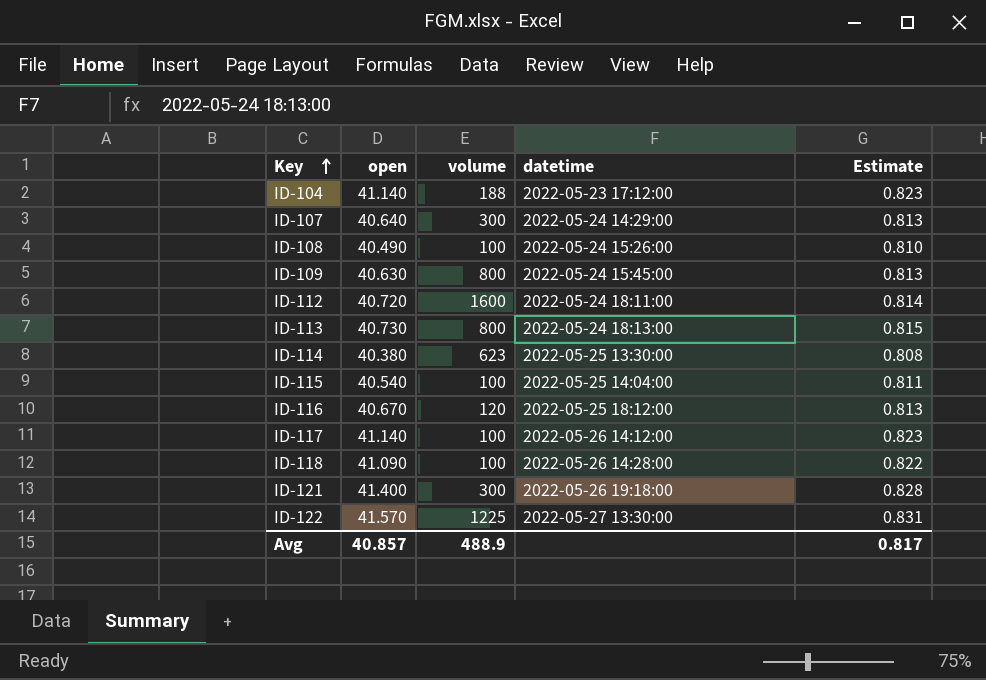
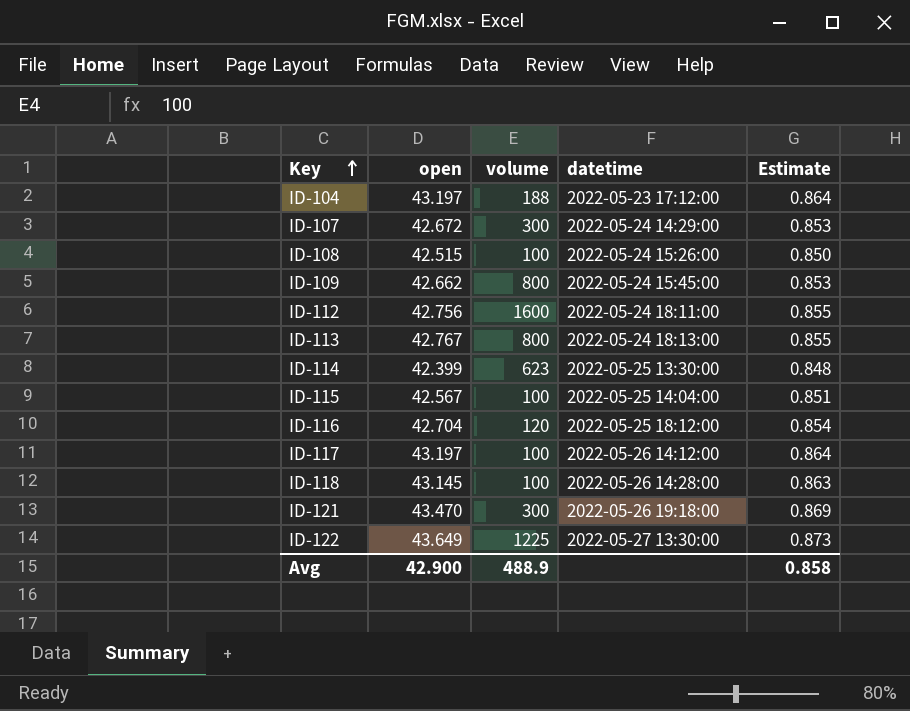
ID-104 | open: 41.140 -> 43.197
ID-104 | Estimate: 0.823 -> 0.864
ID-107 | open: 40.640 -> 42.672
ID-107 | Estimate: 0.813 -> 0.853
ID-108 | open: 40.490 -> 42.515
ID-108 | Estimate: 0.810 -> 0.850
ID-109 | open: 40.630 -> 42.662
ID-109 | Estimate: 0.813 -> 0.853
ID-112 | open: 40.720 -> 42.756
ID-112 | Estimate: 0.814 -> 0.855
ID-113 | open: 40.730 -> 42.767
ID-113 | Estimate: 0.815 -> 0.855
ID-114 | open: 40.380 -> 42.399
ID-114 | Estimate: 0.808 -> 0.848
ID-115 | open: 40.540 -> 42.567
ID-115 | Estimate: 0.811 -> 0.851
ID-116 | open: 40.670 -> 42.704
ID-116 | Estimate: 0.813 -> 0.854
ID-117 | open: 41.140 -> 43.197
ID-117 | Estimate: 0.823 -> 0.864
ID-118 | open: 41.090 -> 43.145
ID-118 | Estimate: 0.822 -> 0.863
ID-121 | open: 41.400 -> 43.470
ID-121 | Estimate: 0.828 -> 0.869
ID-122 | open: 41.570 -> 43.649
ID-122 | Estimate: 0.831 -> 0.873
Avg | open: 40.857 -> 42.900
Avg | Estimate: 0.817 -> 0.858

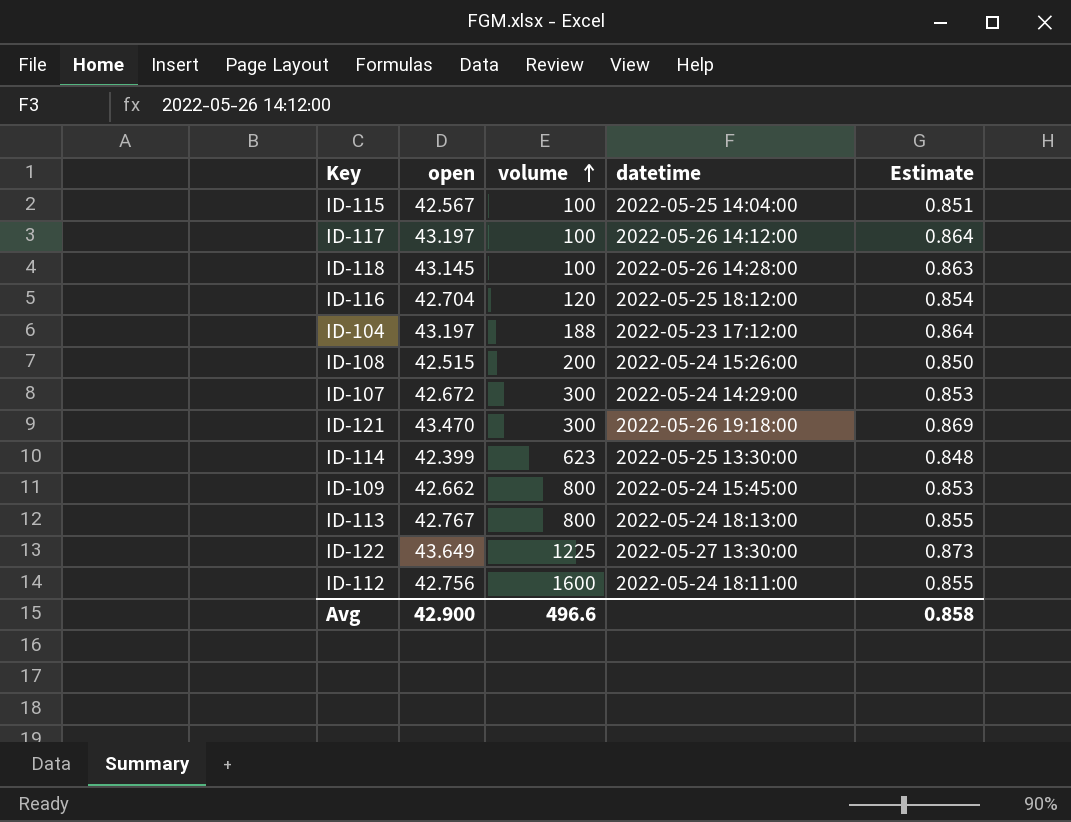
row order: Key ascending -> volume ascending
ID-108 | volume: 100 -> 200
Avg | volume: 488.9 -> 496.6

